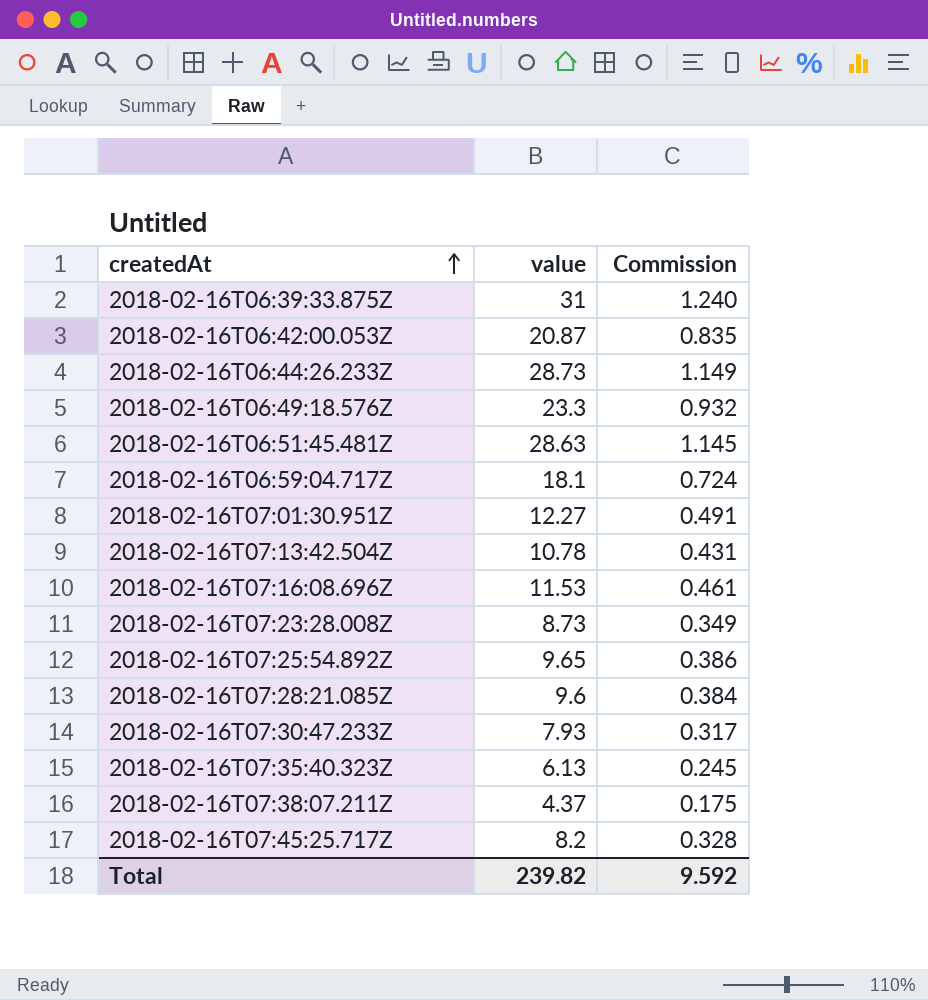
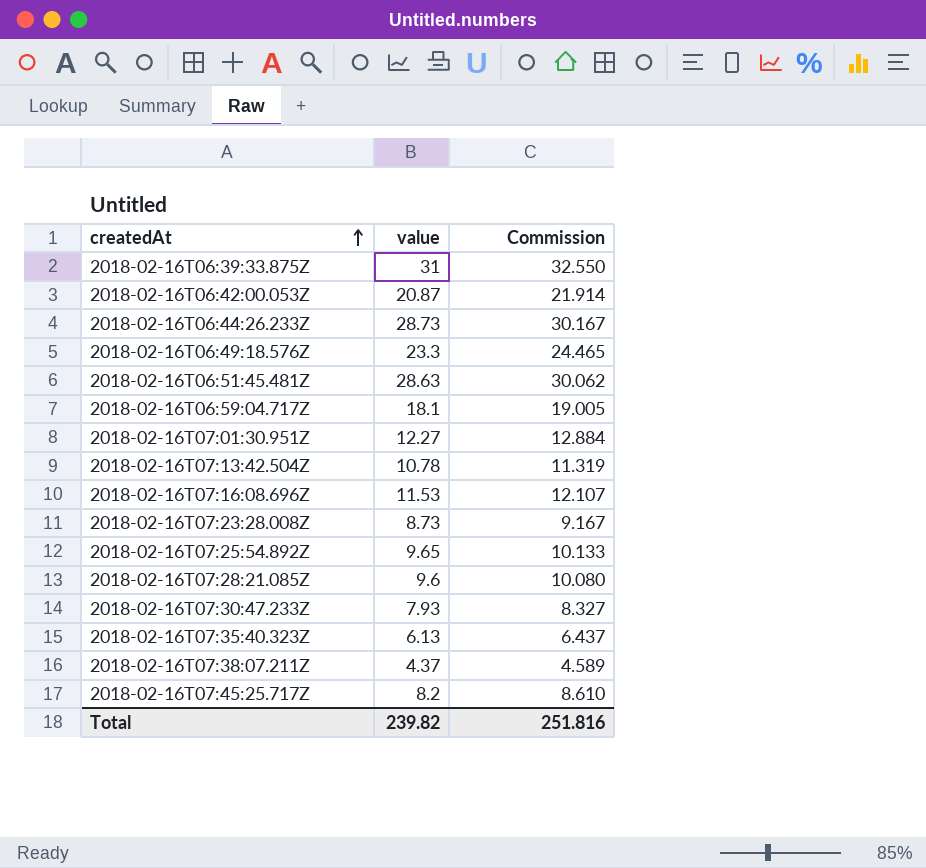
column Commission | formula: [value] * 0.04 -> [value] * 1.05
Total | Commission: 9.592 -> 251.816

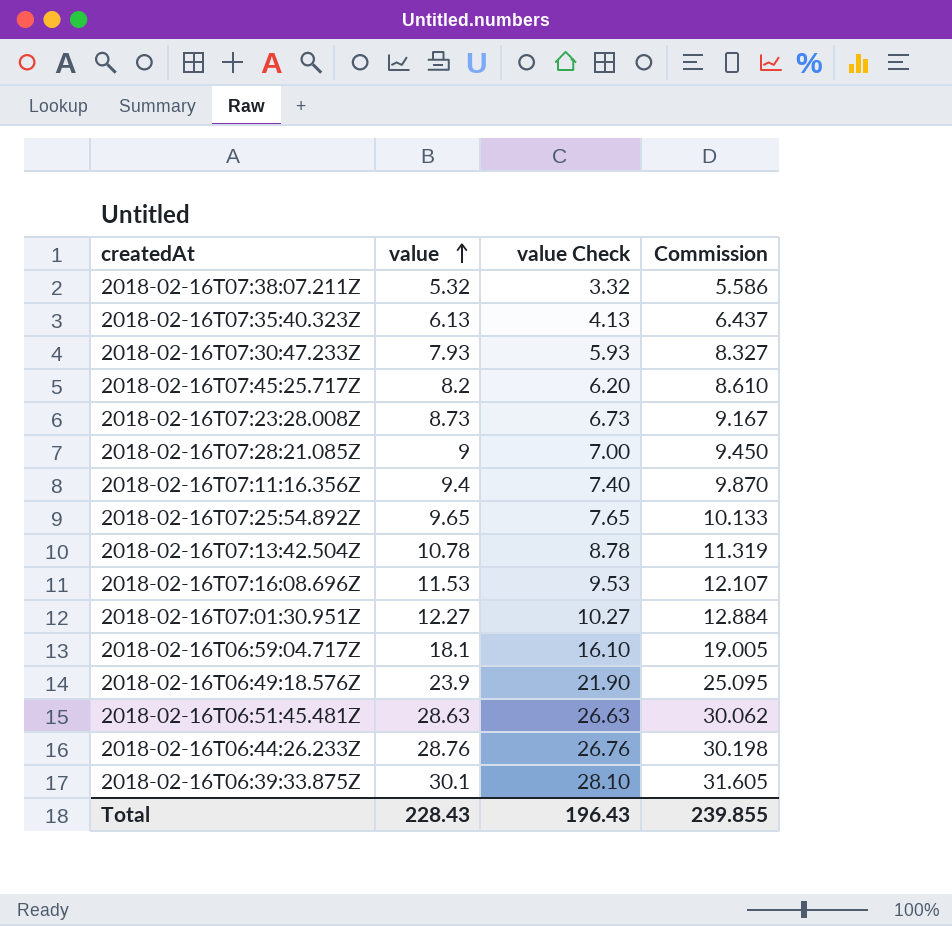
row order: createdAt ascending -> value ascending
column value Check | formula: none -> [value] - 2
row 2018-02-16T06:42:00.053Z: 20.87 | 21.914 -> none
2018-02-16T07:38:07.211Z | value: 4.37 -> 5.32
2018-02-16T07:38:07.211Z | Commission: 4.589 -> 5.586
2018-02-16T07:28:21.085Z | value: 9.6 -> 9
2018-02-16T07:28:21.085Z | Commission: 10.080 -> 9.450
row 2018-02-16T07:11:16.356Z: none -> 9.4 | 7.40 | 9.870
2018-02-16T06:49:18.576Z | value: 23.3 -> 23.9
2018-02-16T06:49:18.576Z | Commission: 24.465 -> 25.095
2018-02-16T06:44:26.233Z | value: 28.73 -> 28.76
2018-02-16T06:44:26.233Z | Commission: 30.167 -> 30.198
2018-02-16T06:39:33.875Z | value: 31 -> 30.1
2018-02-16T06:39:33.875Z | Commission: 32.550 -> 31.605
Total | value: 239.82 -> 228.43
Total | Commission: 251.816 -> 239.855

